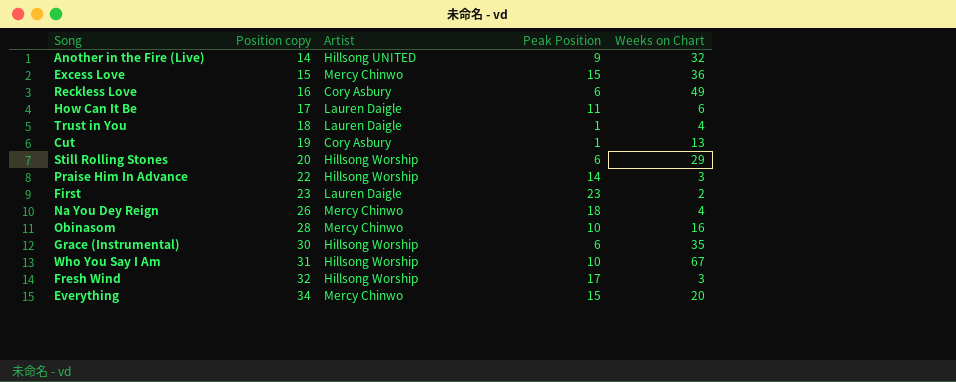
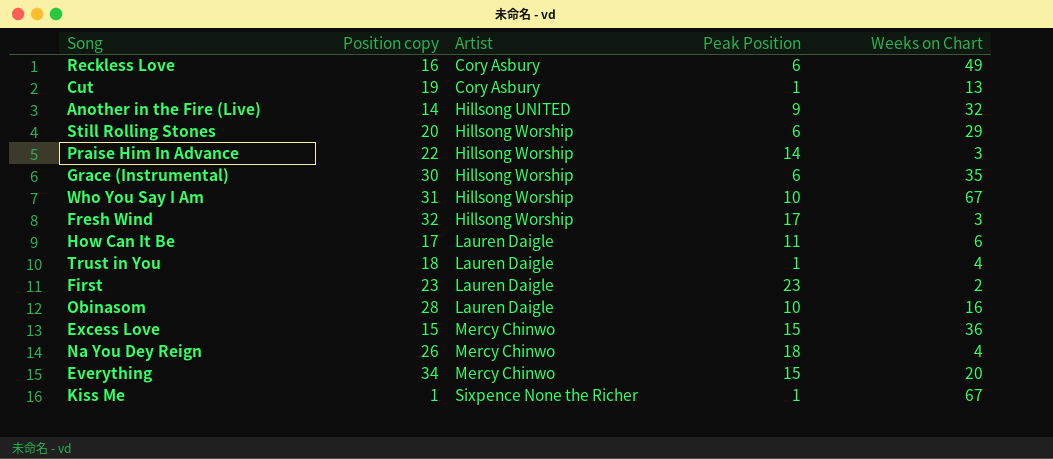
row order: Position copy ascending -> Artist ascending
Obinasom | Artist: Mercy Chinwo -> Lauren Daigle
row Kiss Me: none -> 1 | Sixpence None the Richer | 1 | 67

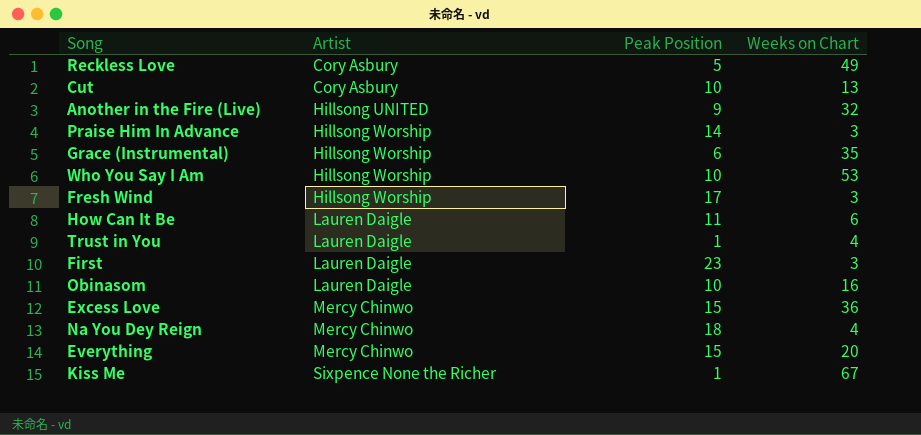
column Position copy | position: 2 -> none
row Still Rolling Stones: 20 | Hillsong Worship | 6 | 29 -> none
Reckless Love | Peak Position: 6 -> 5
Cut | Peak Position: 1 -> 10
Who You Say I Am | Weeks on Chart: 67 -> 53
First | Weeks on Chart: 2 -> 3

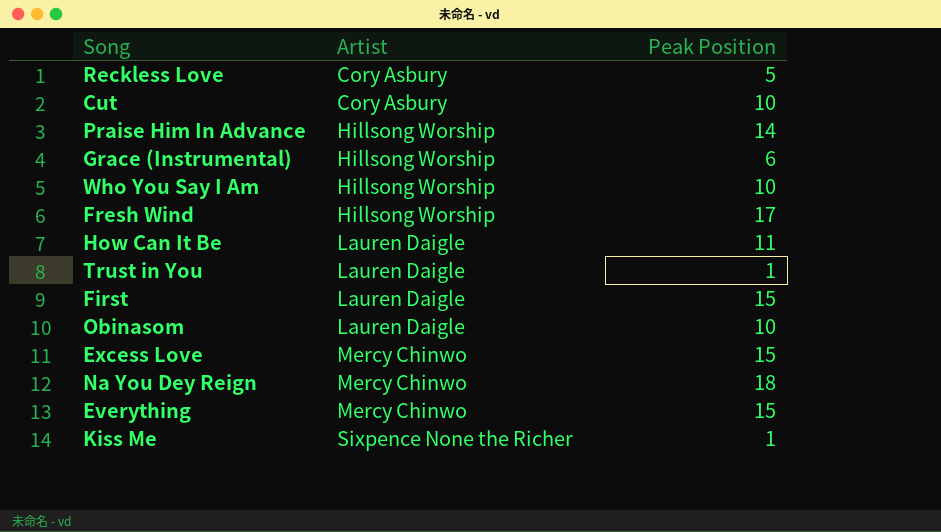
column Weeks on Chart | position: 4 -> none
row Another in the Fire (Live): Hillsong UNITED | 9 | 32 -> none
First | Peak Position: 23 -> 15

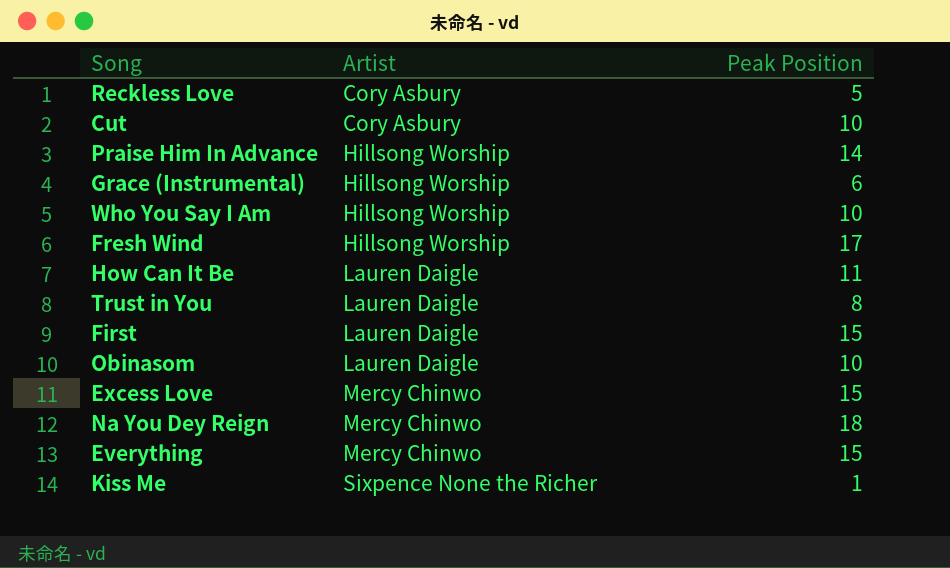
Trust in You | Peak Position: 1 -> 8

